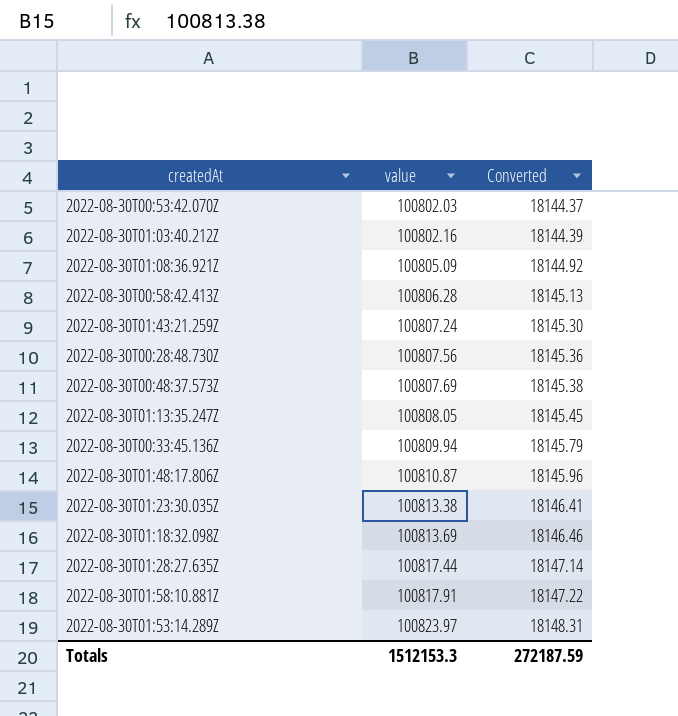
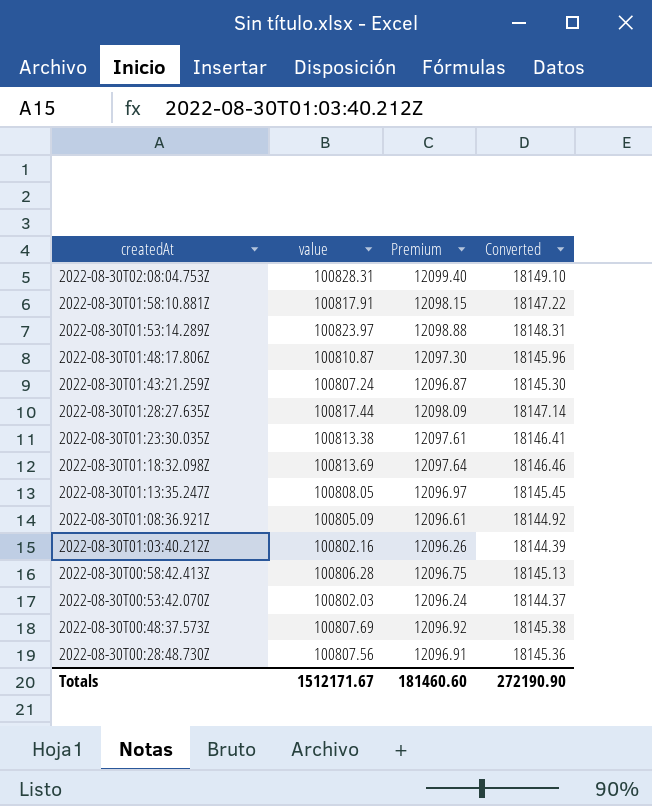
row order: value ascending -> createdAt descending
column Premium | formula: none -> [value] * 0.12
row 2022-08-30T00:33:45.136Z: 100809.94 | 18145.79 -> none
row 2022-08-30T02:08:04.753Z: none -> 100828.31 | 12099.40 | 18149.10
Totals | value: 1512153.3 -> 1512171.67
Totals | Converted: 272187.59 -> 272190.90

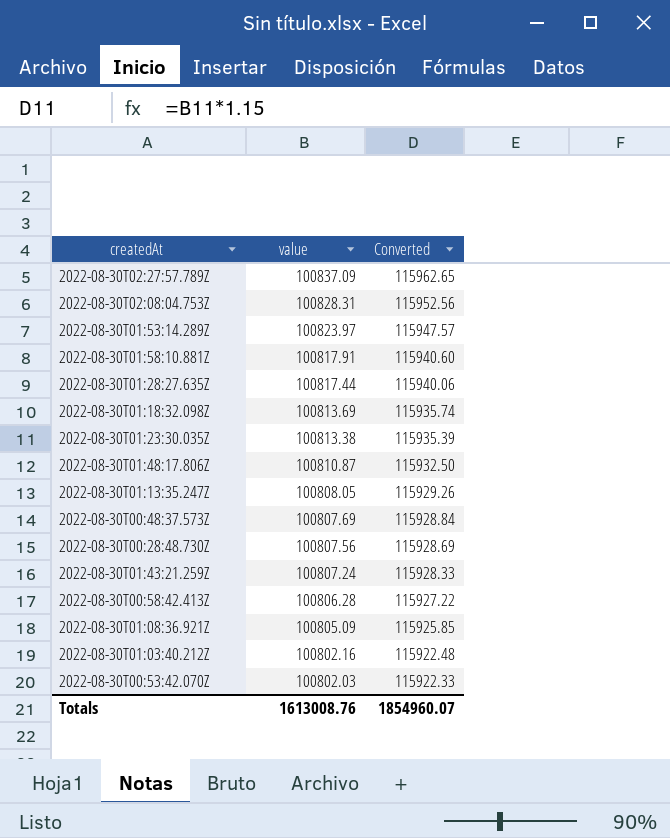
row order: createdAt descending -> value descending
column Premium | formula: [value] * 0.12 -> none
column Converted | formula: [value] * 0.18 -> [value] * 1.15
row 2022-08-30T02:27:57.789Z: none -> 100837.09 | 115962.65
Totals | value: 1512171.67 -> 1613008.76
Totals | Converted: 272190.90 -> 1854960.07

